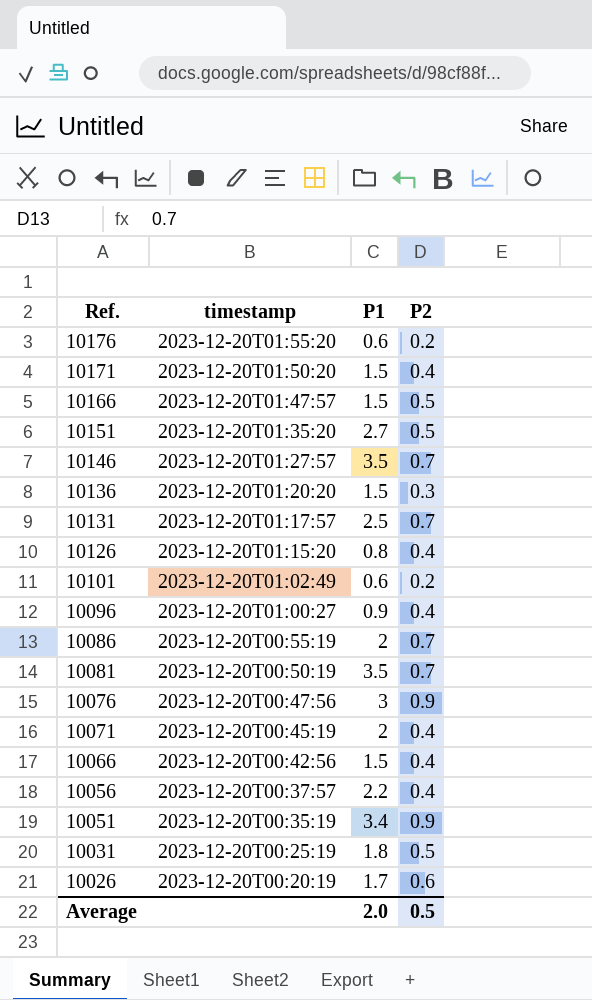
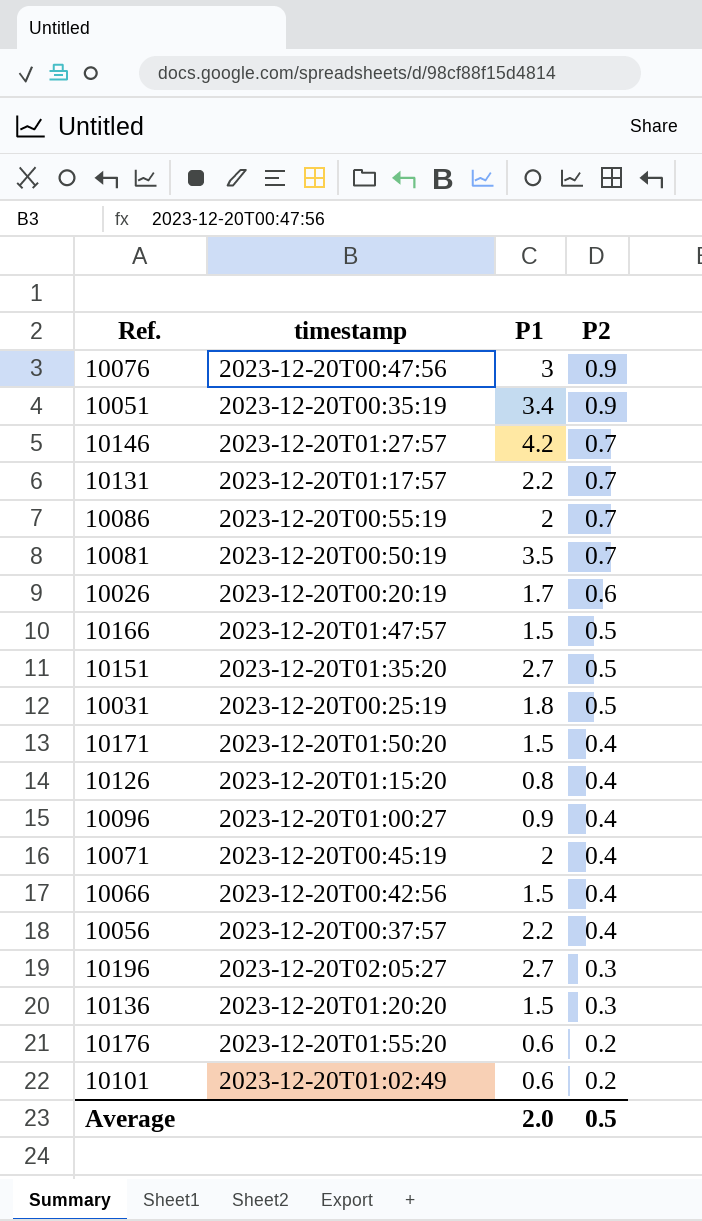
row order: Ref. descending -> P2 descending
10146 | P1: 3.5 -> 4.2
10131 | P1: 2.5 -> 2.2
row 10196: none -> 2023-12-20T02:05:27 | 2.7 | 0.3

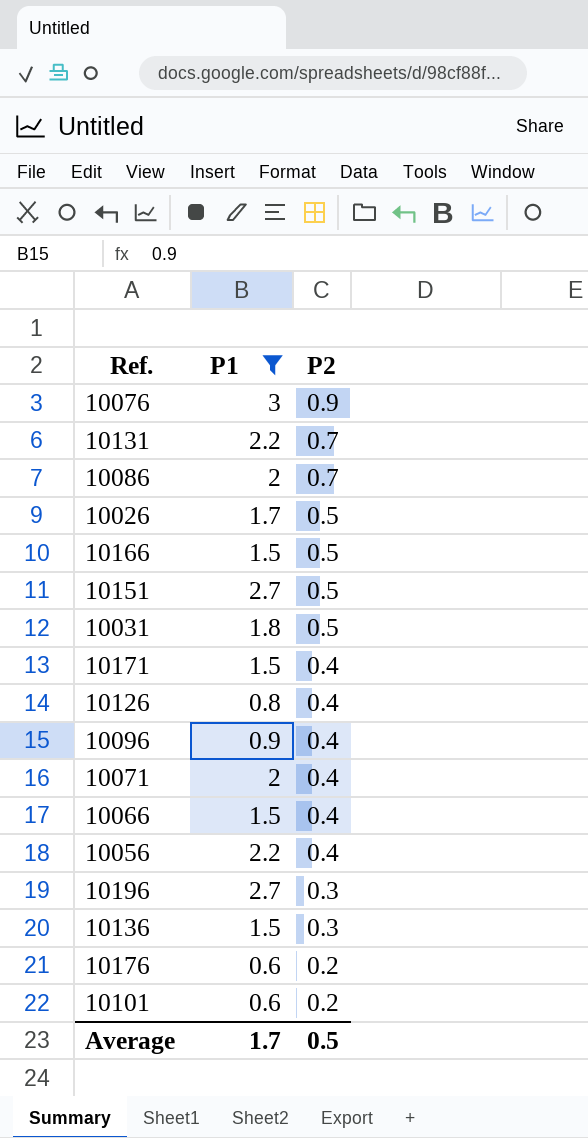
filter: none -> P1 <= 3
column timestamp | position: 2 -> none
10026 | P2: 0.6 -> 0.5
Average | P1: 2.0 -> 1.7

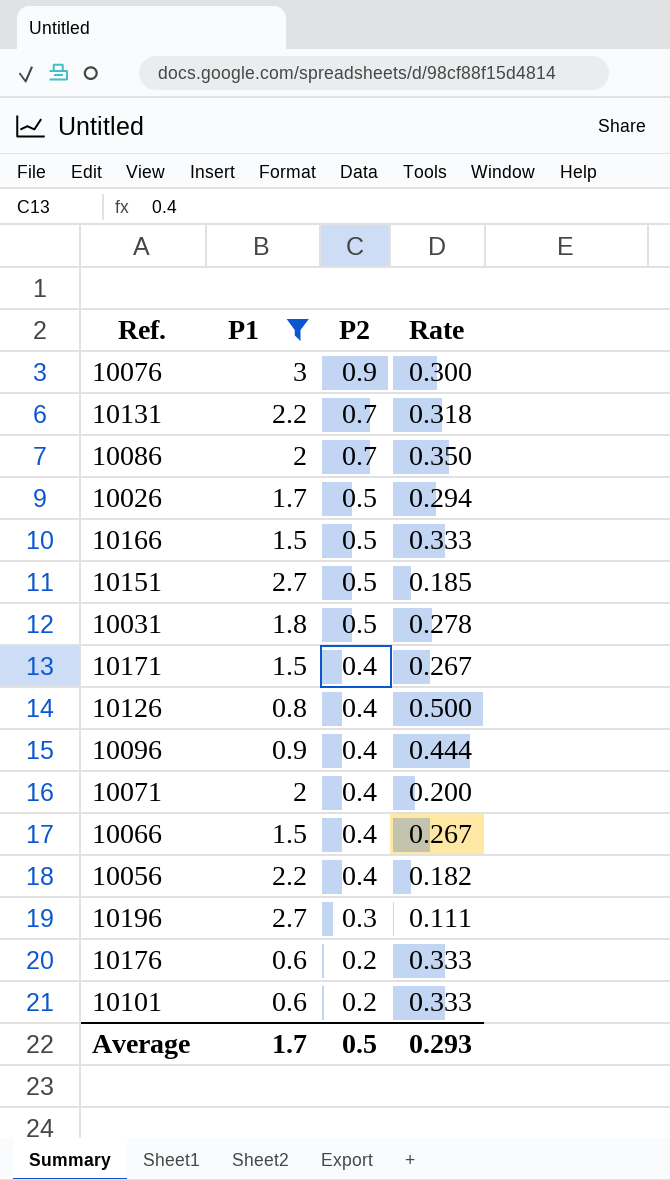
column Rate | formula: none -> [P2] / [P1]
row 10136: 1.5 | 0.3 -> none

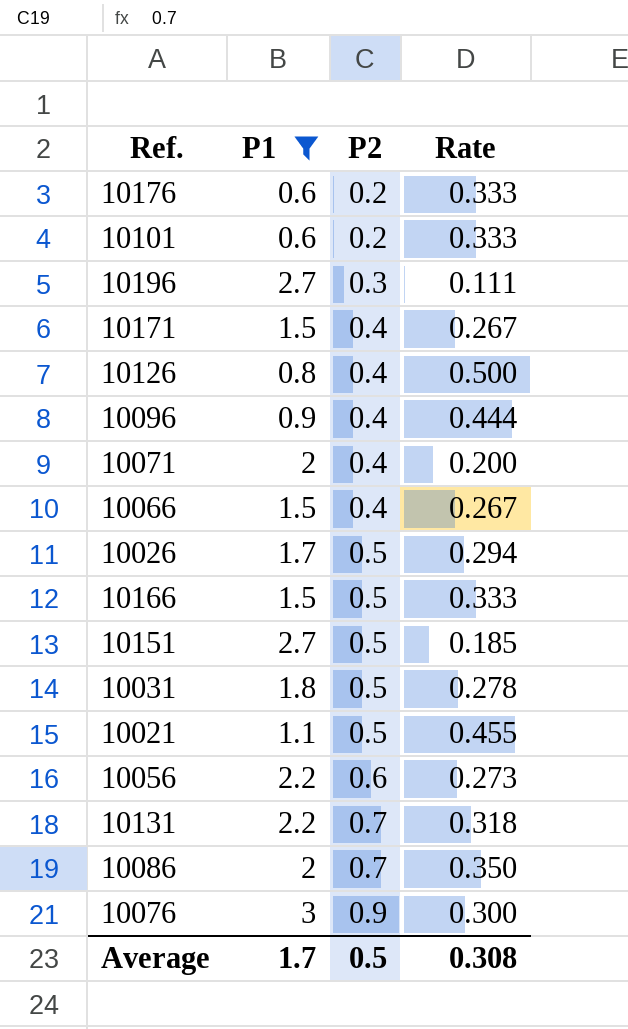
row order: P2 descending -> P2 ascending
row 10021: none -> 1.1 | 0.5 | 0.455
10056 | P2: 0.4 -> 0.6
10056 | Rate: 0.182 -> 0.273
Average | Rate: 0.293 -> 0.308

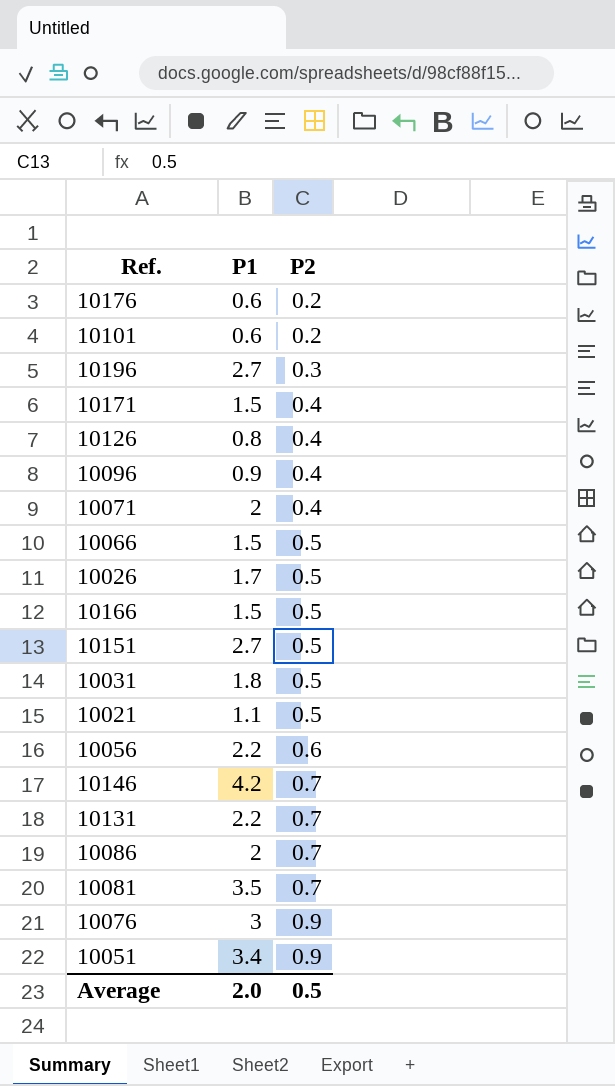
filter: P1 <= 3 -> none
column Rate | formula: [P2] / [P1] -> none
10066 | P2: 0.4 -> 0.5
Average | P1: 1.7 -> 2.0

